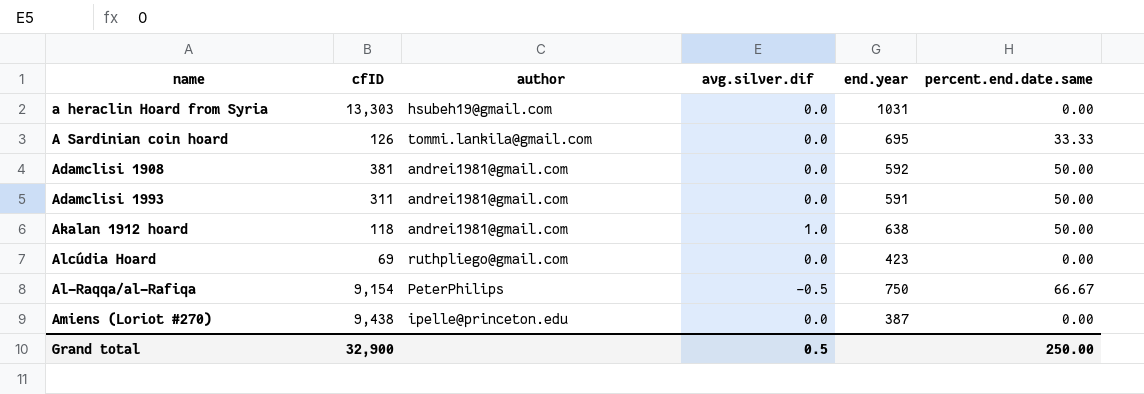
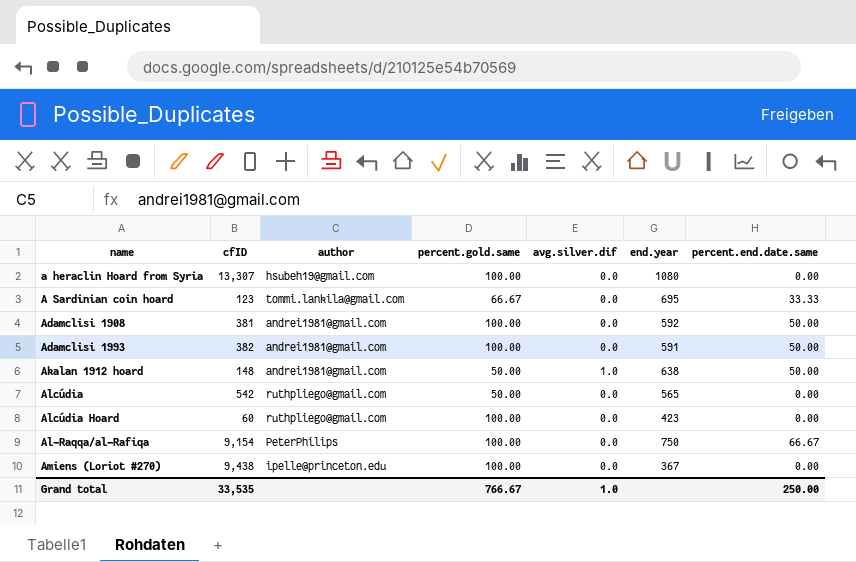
column percent.gold.same | position: none -> 4
a heraclin Hoard from Syria | cfID: 13,303 -> 13,307
a heraclin Hoard from Syria | end.year: 1031 -> 1080
A Sardinian coin hoard | cfID: 126 -> 123
Adamclisi 1993 | cfID: 311 -> 382
Akalan 1912 hoard | cfID: 118 -> 148
row Alcúdia: none -> 542 | ruthpliego@gmail.com | 50.00 | 0.0 | 565 | 0.00
Alcúdia Hoard | cfID: 69 -> 60
Al-Raqqa/al-Rafiqa | avg.silver.dif: -0.5 -> 0.0
Amiens (Loriot #270) | end.year: 387 -> 367
Grand total | cfID: 32,900 -> 33,535
Grand total | avg.silver.dif: 0.5 -> 1.0

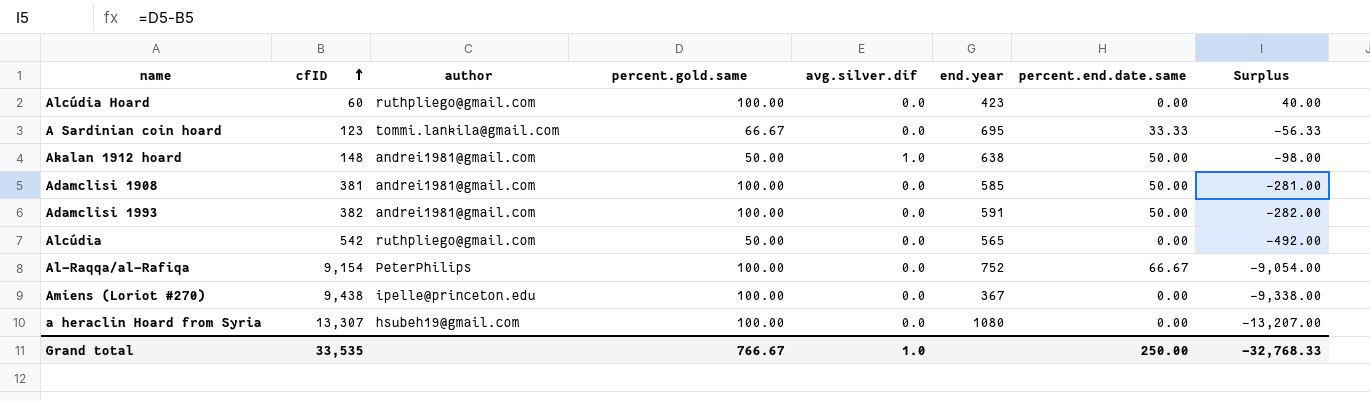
row order: none -> cfID ascending
column Surplus | formula: none -> [percent.gold.same] - [cfID]
Adamclisi 1908 | end.year: 592 -> 585
Al-Raqqa/al-Rafiqa | end.year: 750 -> 752

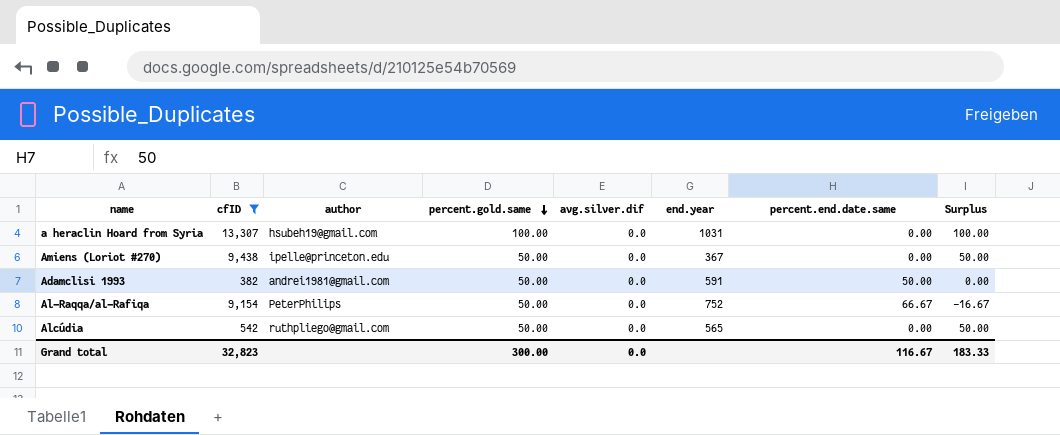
filter: none -> cfID >= 382
row order: cfID ascending -> percent.gold.same descending
column Surplus | formula: [percent.gold.same] - [cfID] -> [percent.gold.same] - [percent.end.date.same]
a heraclin Hoard from Syria | end.year: 1080 -> 1031
Amiens (Loriot #270) | percent.gold.same: 100.00 -> 50.00
Adamclisi 1993 | percent.gold.same: 100.00 -> 50.00
Al-Raqqa/al-Rafiqa | percent.gold.same: 100.00 -> 50.00
Grand total | cfID: 33,535 -> 32,823
Grand total | percent.gold.same: 766.67 -> 300.00
Grand total | avg.silver.dif: 1.0 -> 0.0
Grand total | percent.end.date.same: 250.00 -> 116.67
Grand total | Surplus: -32,768.33 -> 183.33

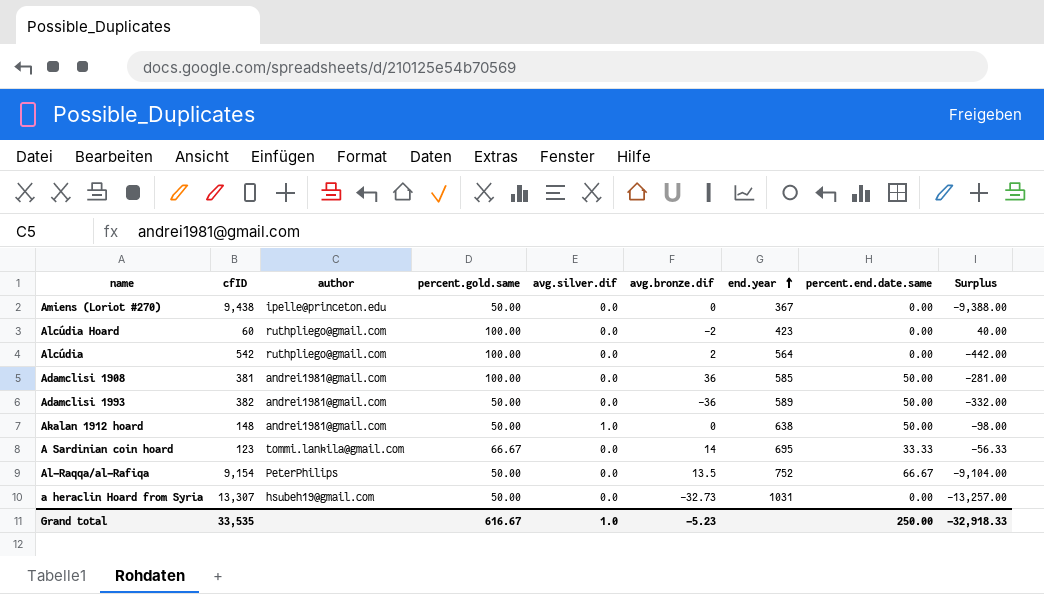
filter: cfID >= 382 -> none
row order: percent.gold.same descending -> end.year ascending
column avg.bronze.dif | position: none -> 6
column Surplus | formula: [percent.gold.same] - [percent.end.date.same] -> [percent.gold.same] - [cfID]
Alcúdia | percent.gold.same: 50.00 -> 100.00
Alcúdia | end.year: 565 -> 564
Adamclisi 1993 | end.year: 591 -> 589
a heraclin Hoard from Syria | percent.gold.same: 100.00 -> 50.00
Grand total | cfID: 32,823 -> 33,535
Grand total | percent.gold.same: 300.00 -> 616.67
Grand total | avg.silver.dif: 0.0 -> 1.0
Grand total | percent.end.date.same: 116.67 -> 250.00
Grand total | Surplus: 183.33 -> -32,918.33

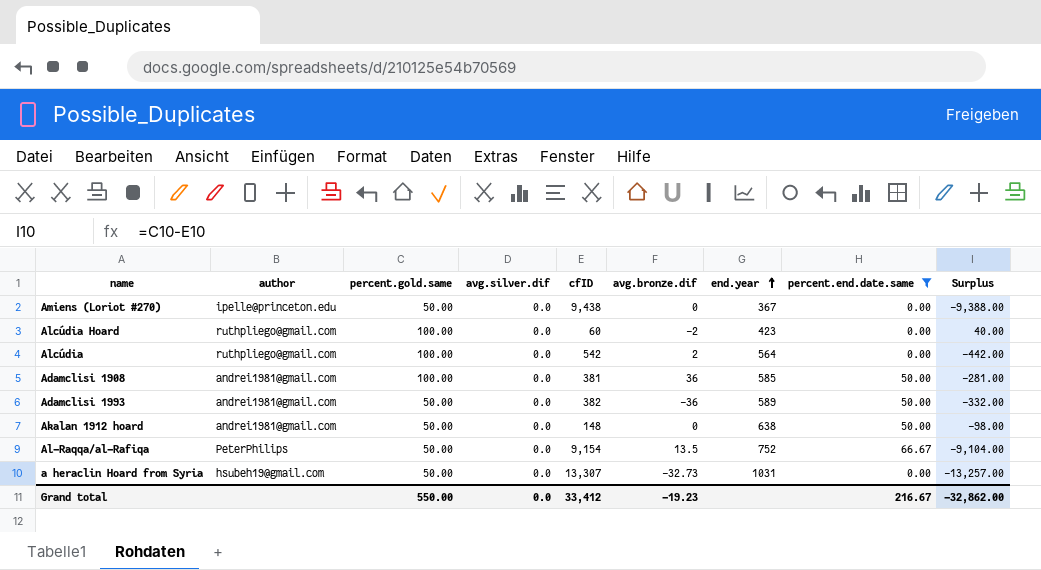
filter: none -> percent.end.date.same != 33.33
column cfID | position: 2 -> 5
Akalan 1912 hoard | avg.silver.dif: 1.0 -> 0.0
Grand total | percent.gold.same: 616.67 -> 550.00
Grand total | avg.silver.dif: 1.0 -> 0.0
Grand total | cfID: 33,535 -> 33,412
Grand total | avg.bronze.dif: -5.23 -> -19.23
Grand total | percent.end.date.same: 250.00 -> 216.67
Grand total | Surplus: -32,918.33 -> -32,862.00

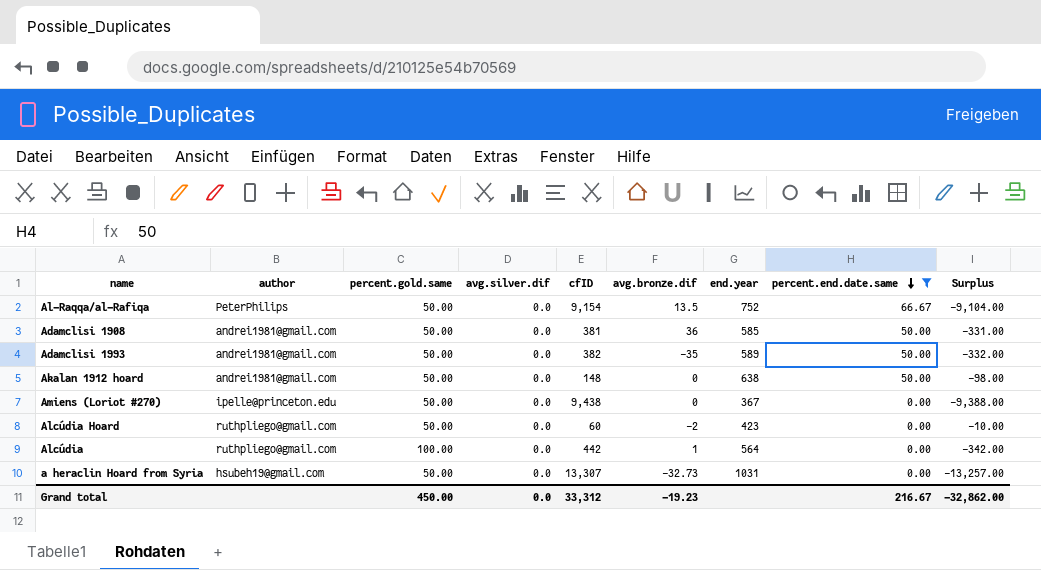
row order: end.year ascending -> percent.end.date.same descending
Adamclisi 1908 | percent.gold.same: 100.00 -> 50.00
Adamclisi 1908 | Surplus: -281.00 -> -331.00
Adamclisi 1993 | avg.bronze.dif: -36 -> -35
Alcúdia Hoard | percent.gold.same: 100.00 -> 50.00
Alcúdia Hoard | Surplus: 40.00 -> -10.00
Alcúdia | cfID: 542 -> 442
Alcúdia | avg.bronze.dif: 2 -> 1
Alcúdia | Surplus: -442.00 -> -342.00
Grand total | percent.gold.same: 550.00 -> 450.00
Grand total | cfID: 33,412 -> 33,312

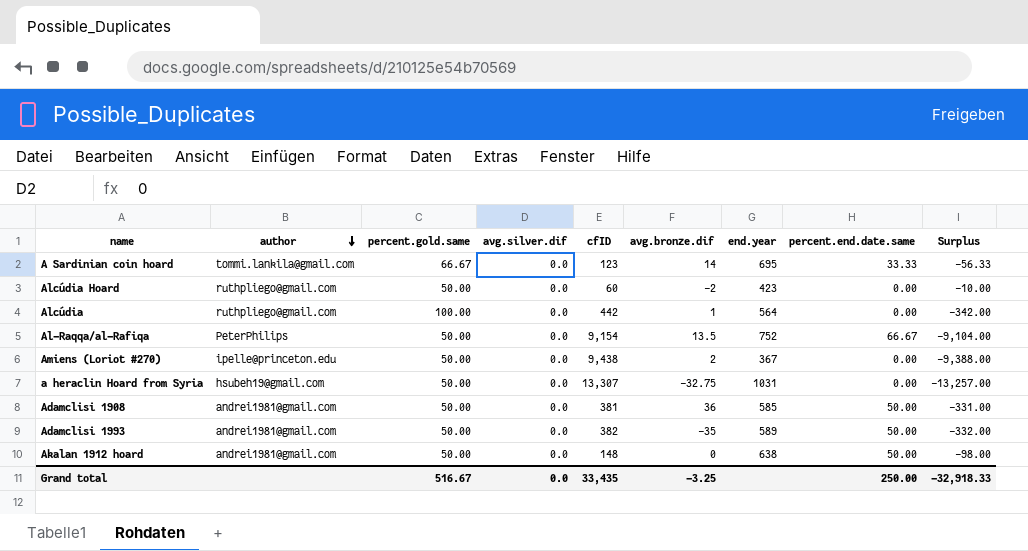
filter: percent.end.date.same != 33.33 -> none
row order: percent.end.date.same descending -> author descending
Amiens (Loriot #270) | avg.bronze.dif: 0 -> 2
a heraclin Hoard from Syria | avg.bronze.dif: -32.73 -> -32.75
Grand total | percent.gold.same: 450.00 -> 516.67
Grand total | cfID: 33,312 -> 33,435
Grand total | avg.bronze.dif: -19.23 -> -3.25
Grand total | percent.end.date.same: 216.67 -> 250.00
Grand total | Surplus: -32,862.00 -> -32,918.33

